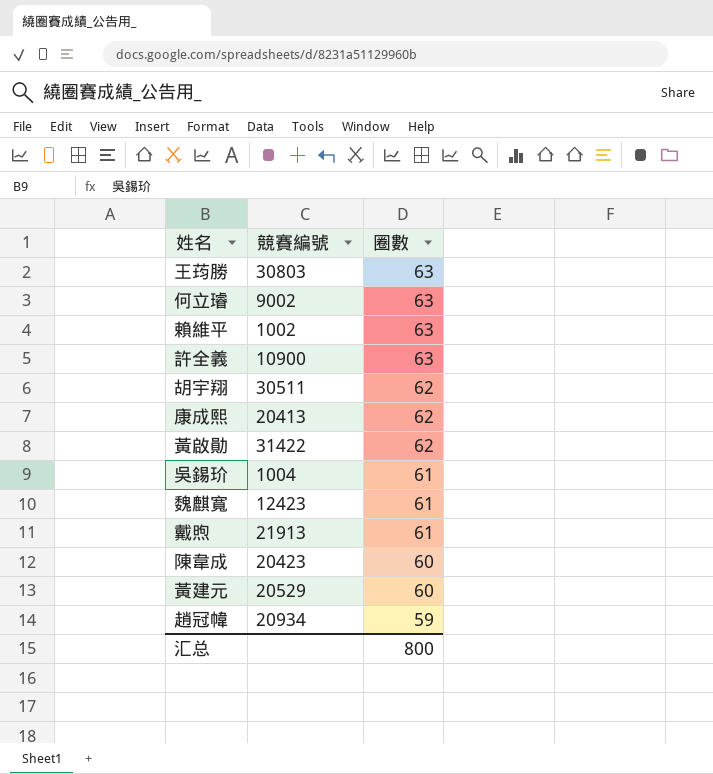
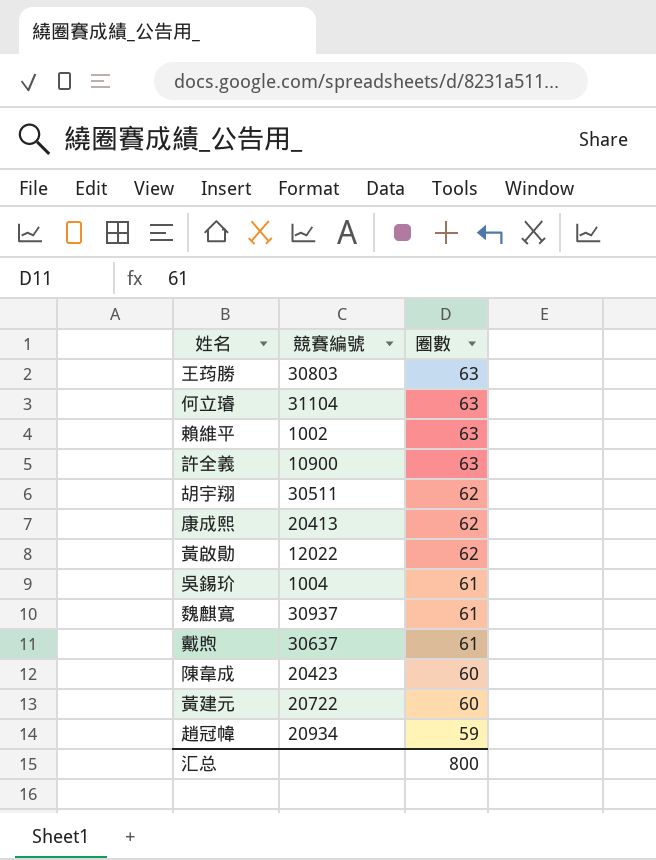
何立璿 | 競賽編號: 9002 -> 31104
黃啟勛 | 競賽編號: 31422 -> 12022
魏麒寬 | 競賽編號: 12423 -> 30937
戴煦 | 競賽編號: 21913 -> 30637
黃建元 | 競賽編號: 20529 -> 20722

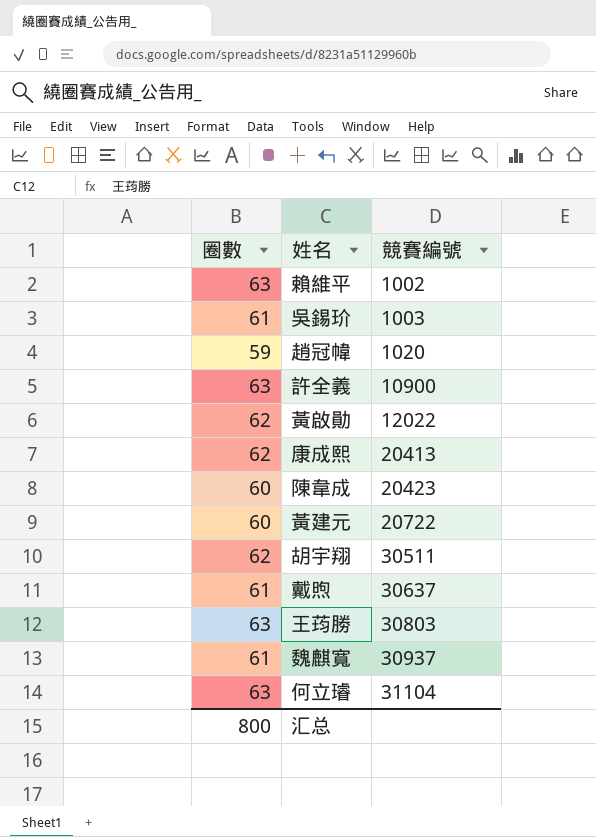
row order: 圈數 descending -> 競賽編號 ascending
column 圈數 | position: 3 -> 1
吳錫玠 | 競賽編號: 1004 -> 1003
趙冠幃 | 競賽編號: 20934 -> 1020

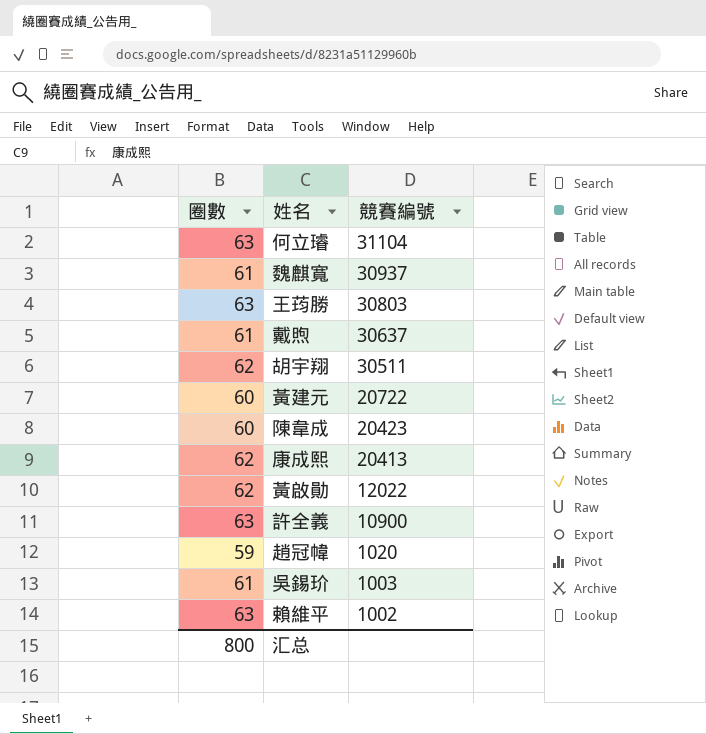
row order: 競賽編號 ascending -> 競賽編號 descending

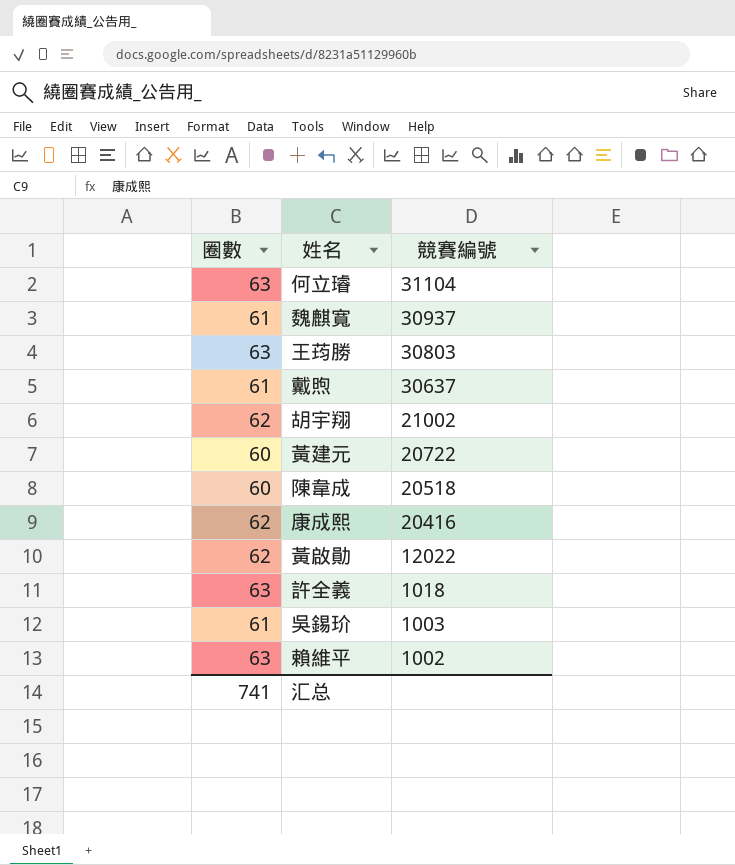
row 趙冠幃: 59 | 1020 -> none
胡宇翔 | 競賽編號: 30511 -> 21002
陳韋成 | 競賽編號: 20423 -> 20518
康成熙 | 競賽編號: 20413 -> 20416
許全義 | 競賽編號: 10900 -> 1018
汇总 | 圈數: 800 -> 741

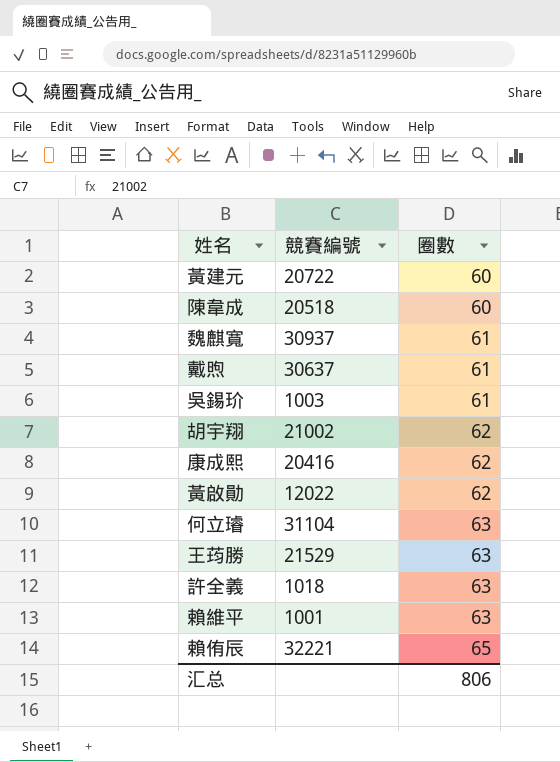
row order: 競賽編號 descending -> 圈數 ascending
column 圈數 | position: 1 -> 3
王荺勝 | 競賽編號: 30803 -> 21529
賴維平 | 競賽編號: 1002 -> 1001
row 賴侑辰: none -> 32221 | 65
汇总 | 圈數: 741 -> 806

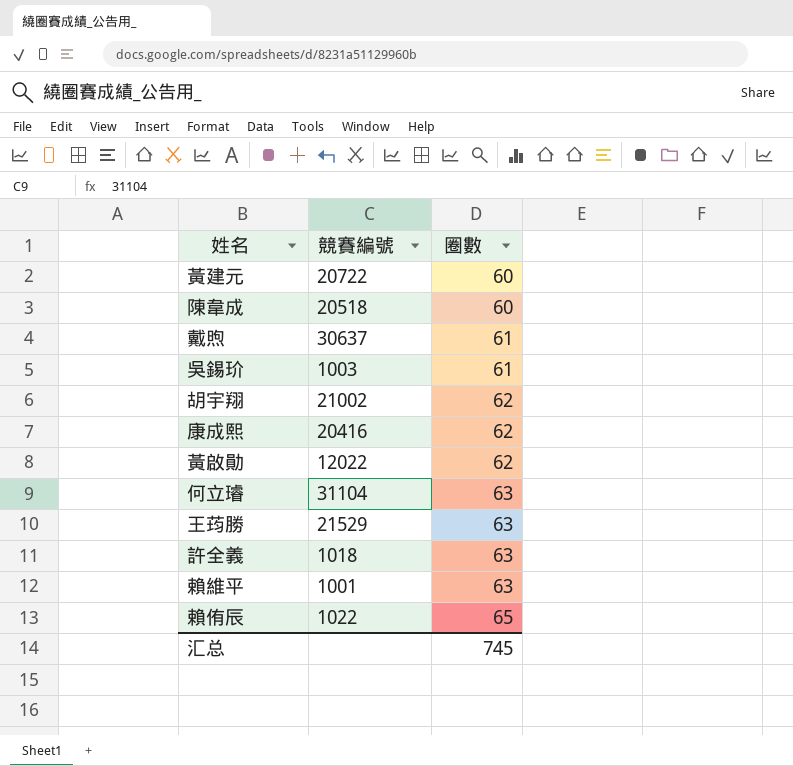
row 魏麒寬: 30937 | 61 -> none
賴侑辰 | 競賽編號: 32221 -> 1022
汇总 | 圈數: 806 -> 745

